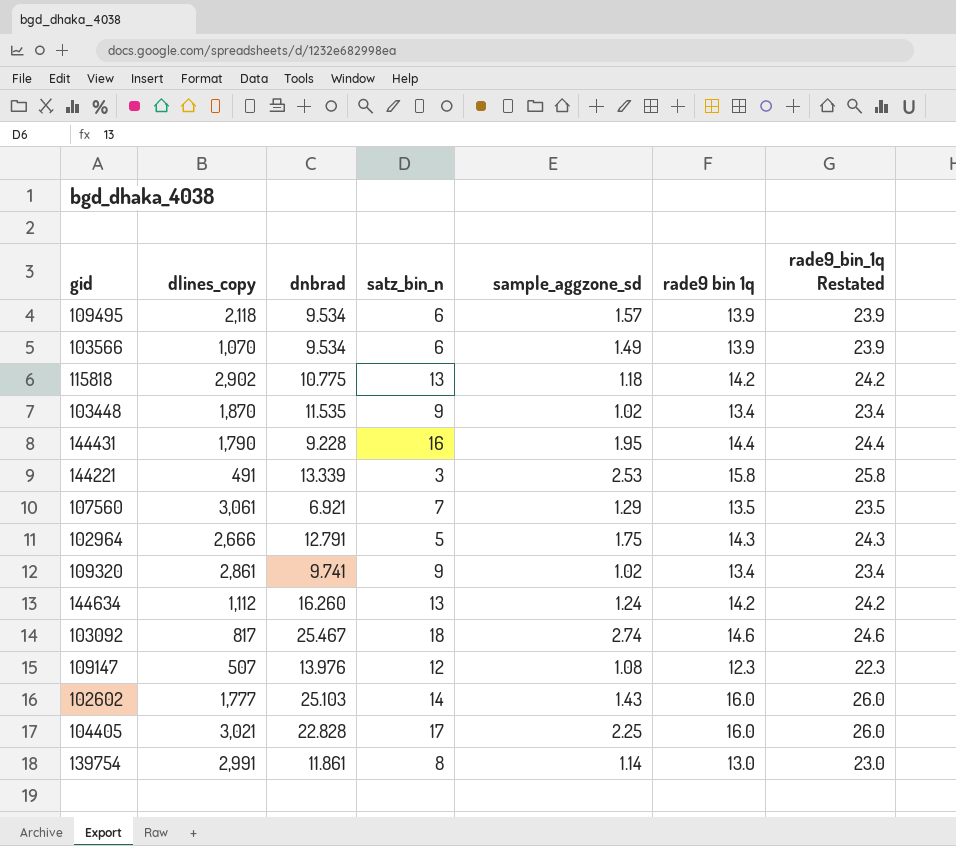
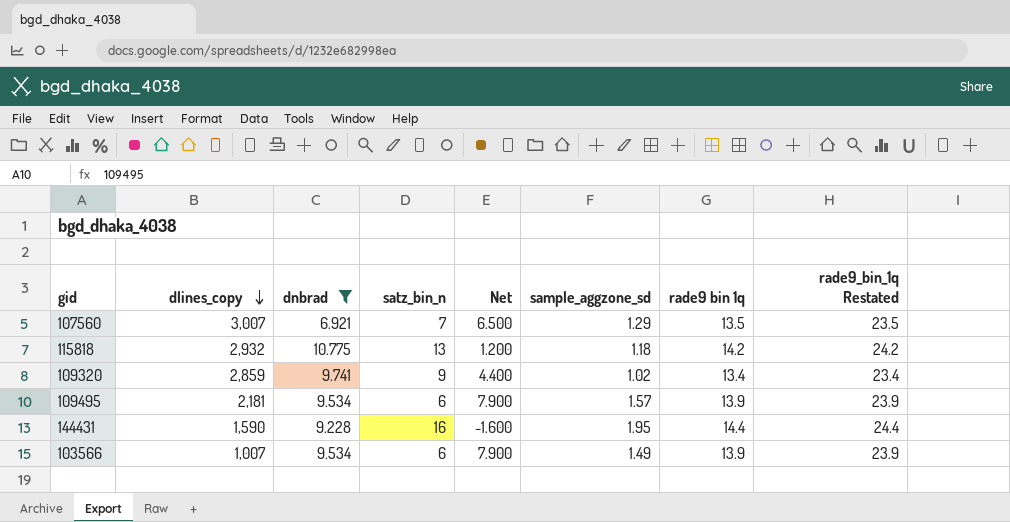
filter: none -> dnbrad <= 10.775
row order: none -> dlines_copy descending
column Net | formula: none -> [rade9 bin 1q] - [satz_bin_n]
107560 | dlines_copy: 3,061 -> 3,007
115818 | dlines_copy: 2,902 -> 2,932
109320 | dlines_copy: 2,861 -> 2,859
109495 | dlines_copy: 2,118 -> 2,181
144431 | dlines_copy: 1,790 -> 1,590
103566 | dlines_copy: 1,070 -> 1,007

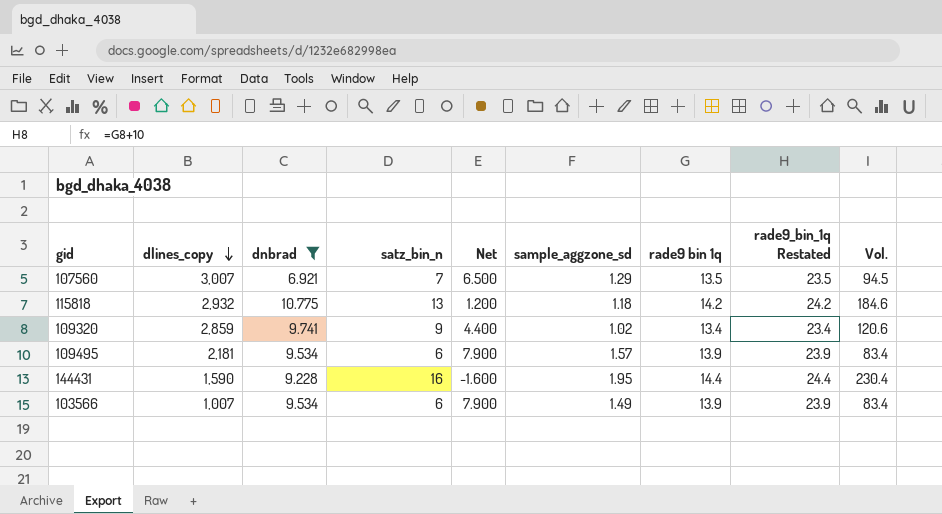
column Vol. | formula: none -> [satz_bin_n] * [rade9 bin 1q]

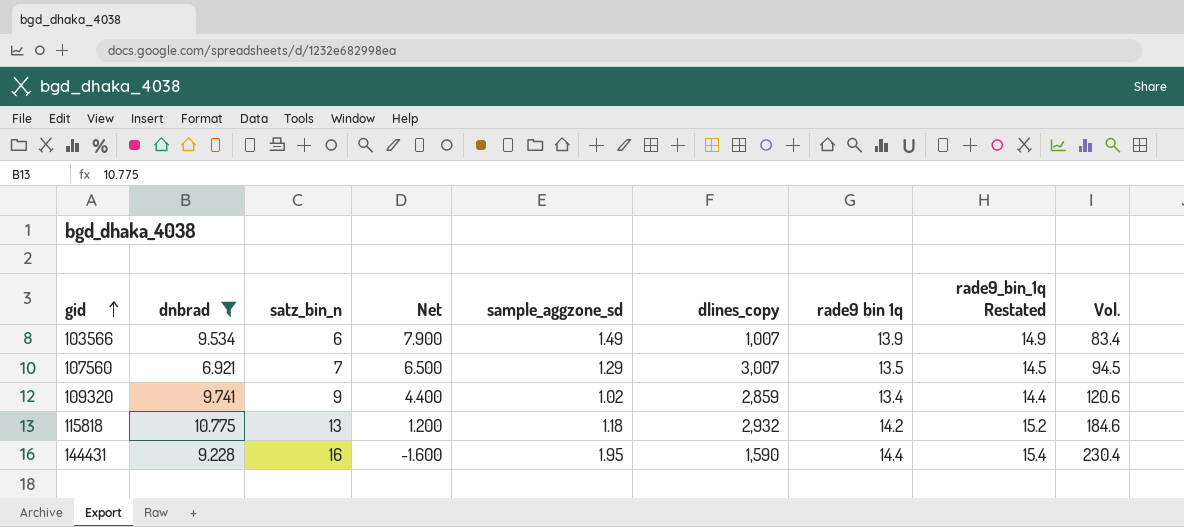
row order: dlines_copy descending -> gid ascending
column dlines_copy | position: 2 -> 6
column rade9_bin_1q Restated | formula: [rade9 bin 1q] + 10 -> [rade9 bin 1q] + 1
row 109495: 2,181 | 9.534 | 6 | 7.900 | 1.57 | 13.9 | 23.9 | 83.4 -> none

